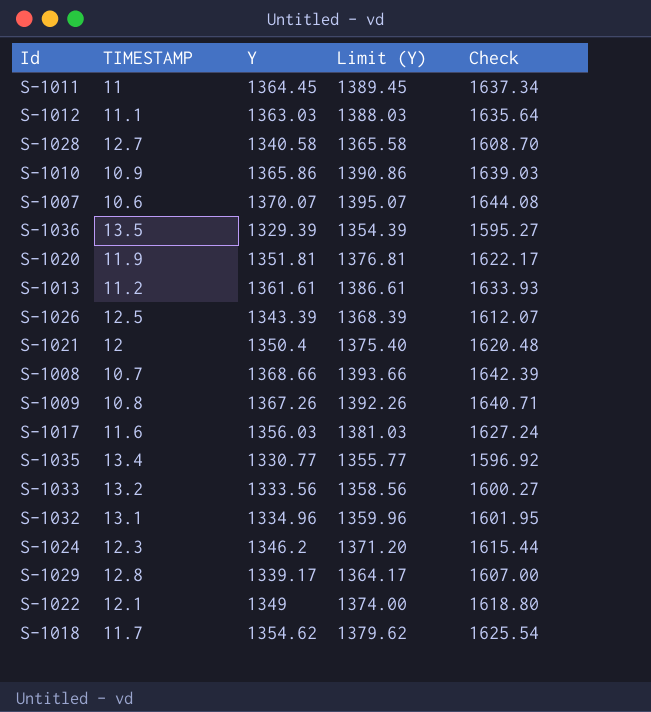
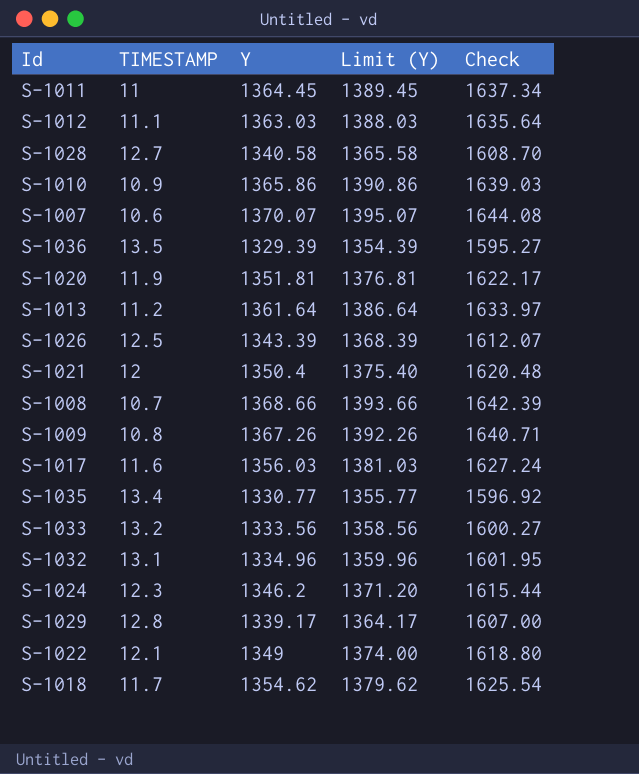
S-1013 | Y: 1361.61 -> 1361.64
S-1013 | Limit (Y): 1386.61 -> 1386.64
S-1013 | Check: 1633.93 -> 1633.97

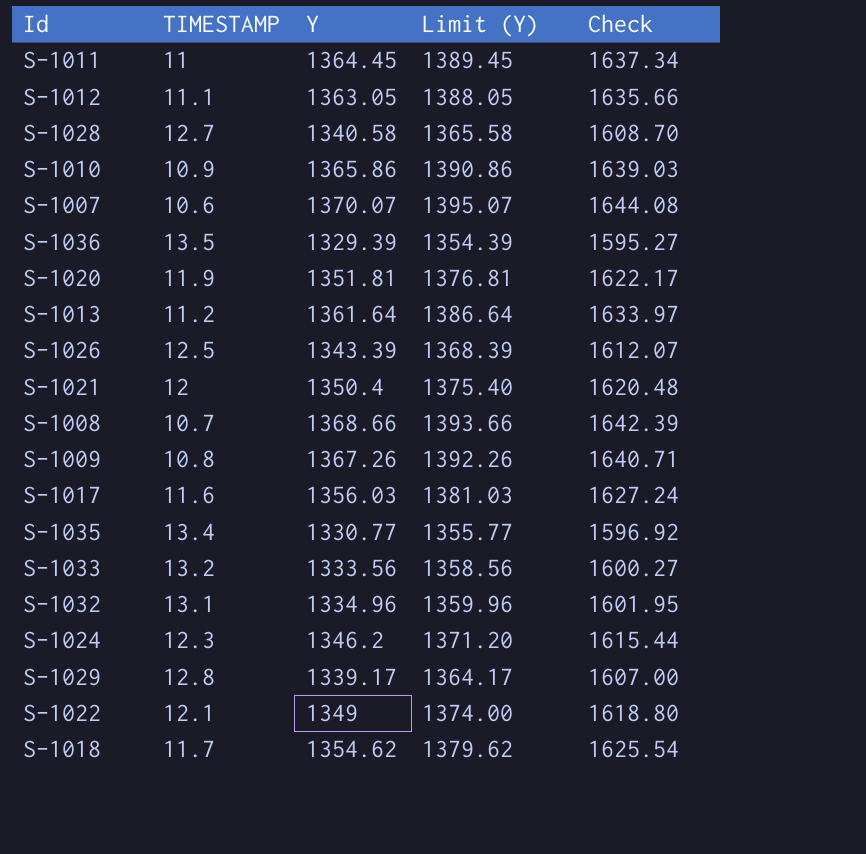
S-1012 | Y: 1363.03 -> 1363.05
S-1012 | Limit (Y): 1388.03 -> 1388.05
S-1012 | Check: 1635.64 -> 1635.66

